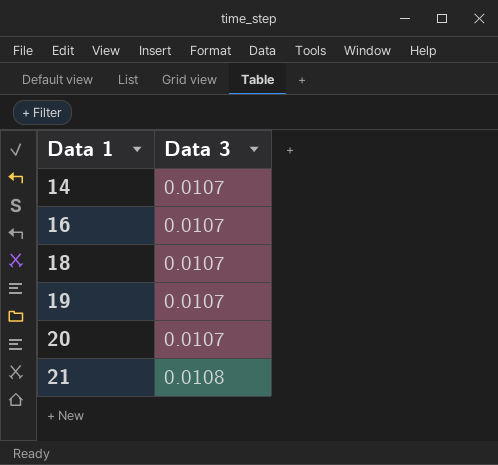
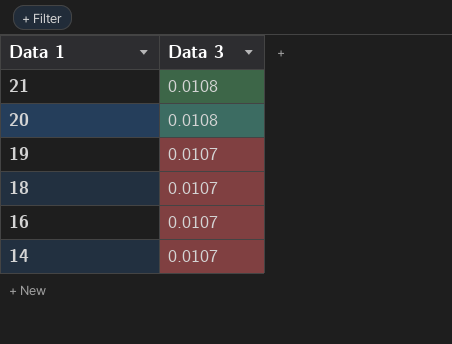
row order: Data 1 ascending -> Data 1 descending
20 | Data 3: 0.0107 -> 0.0108

